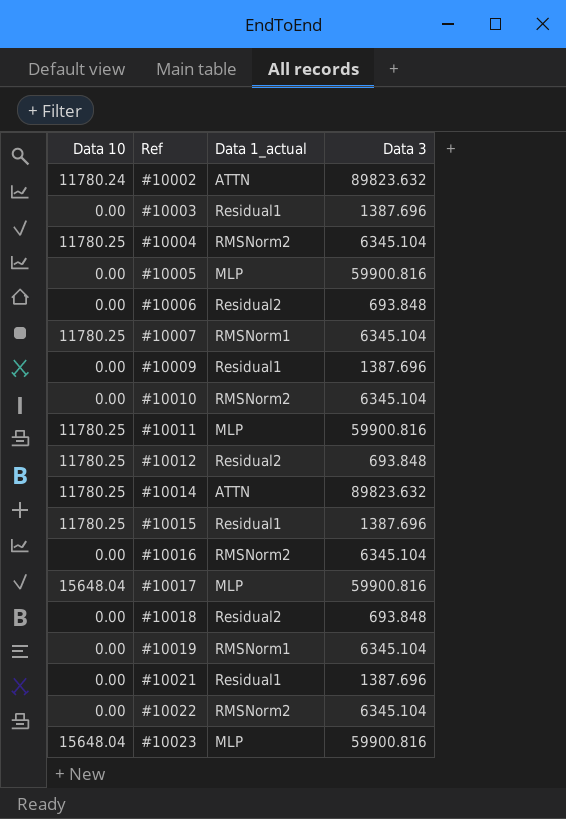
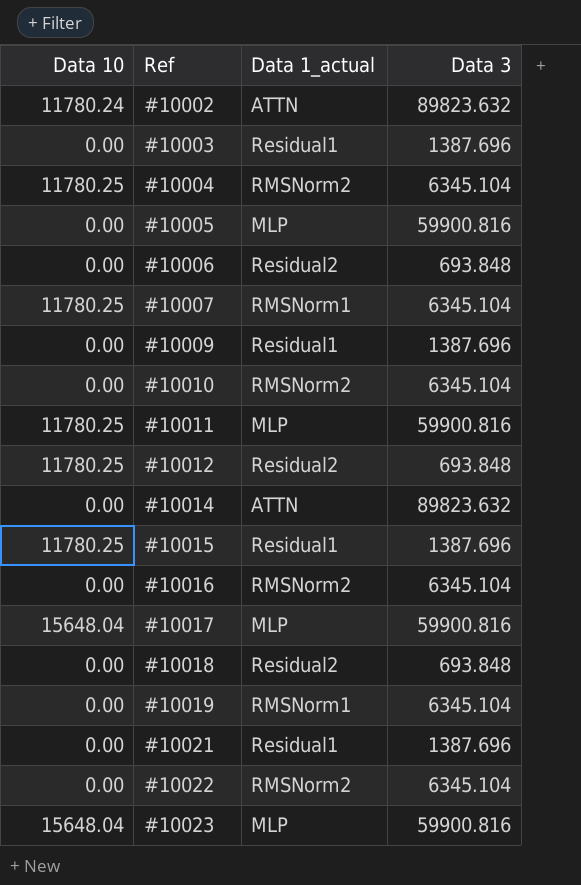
#10014 | Data 10: 11780.25 -> 0.00

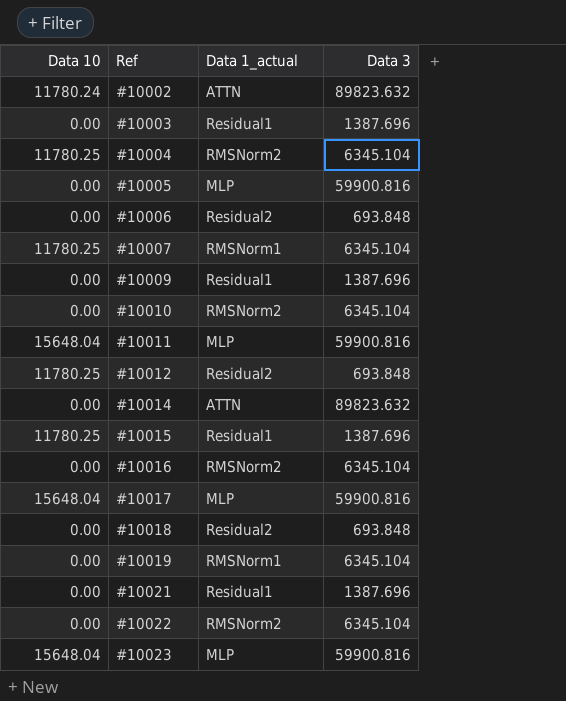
#10011 | Data 10: 11780.25 -> 15648.04

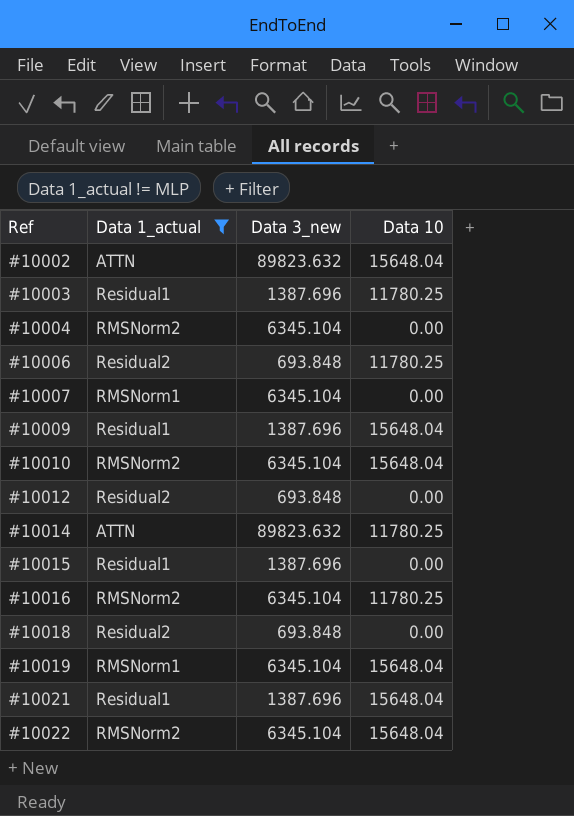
filter: none -> Data 1_actual != MLP
column name: Data 3 -> Data 3_new
column Data 10 | position: 1 -> 4
#10002 | Data 10: 11780.24 -> 15648.04
#10003 | Data 10: 0.00 -> 11780.25
#10004 | Data 10: 11780.25 -> 0.00
#10006 | Data 10: 0.00 -> 11780.25
#10007 | Data 10: 11780.25 -> 0.00
#10009 | Data 10: 0.00 -> 15648.04
#10010 | Data 10: 0.00 -> 15648.04
#10012 | Data 10: 11780.25 -> 0.00
#10014 | Data 10: 0.00 -> 11780.25
#10015 | Data 10: 11780.25 -> 0.00
#10016 | Data 10: 0.00 -> 11780.25
#10019 | Data 10: 0.00 -> 15648.04
#10021 | Data 10: 0.00 -> 15648.04
#10022 | Data 10: 0.00 -> 15648.04

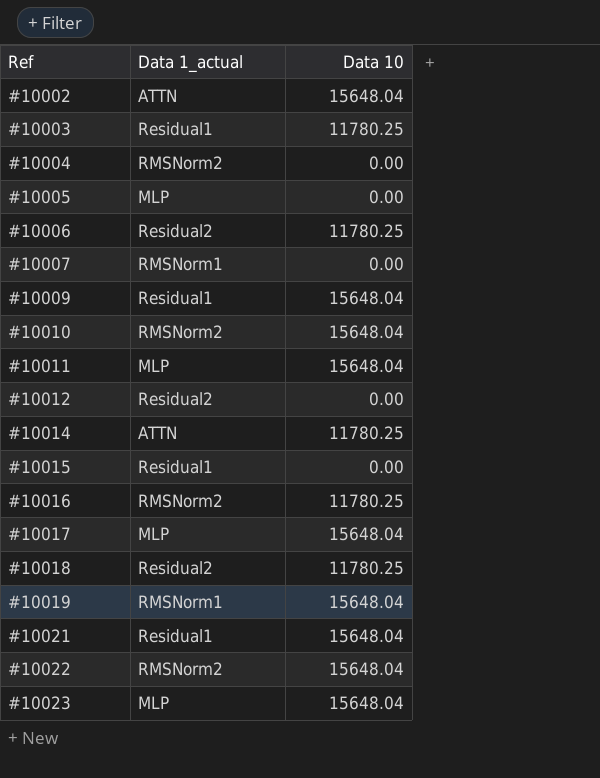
filter: Data 1_actual != MLP -> none
column Data 3_new | position: 3 -> none
#10018 | Data 10: 0.00 -> 11780.25

